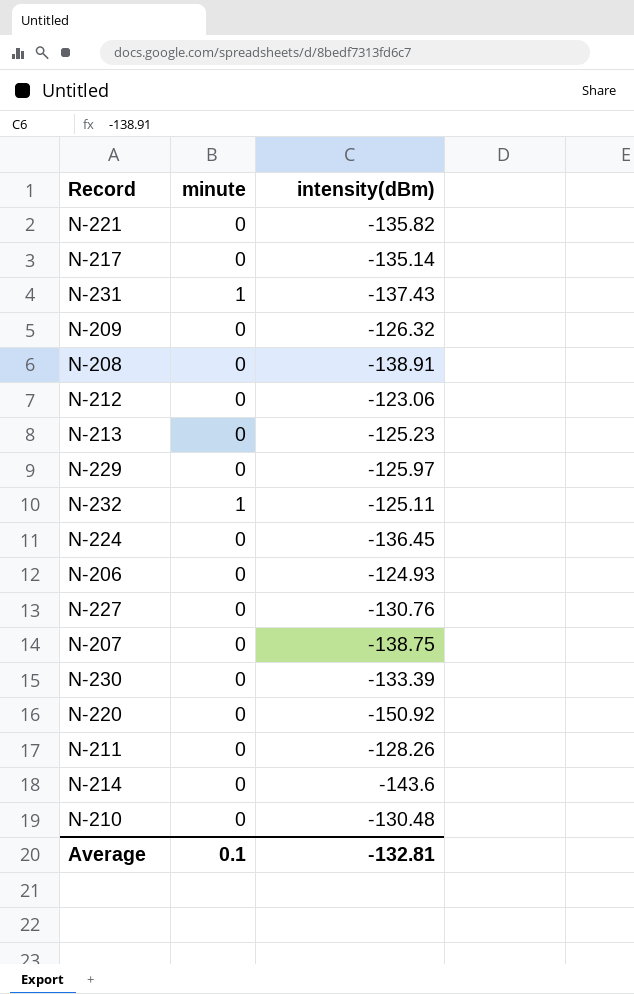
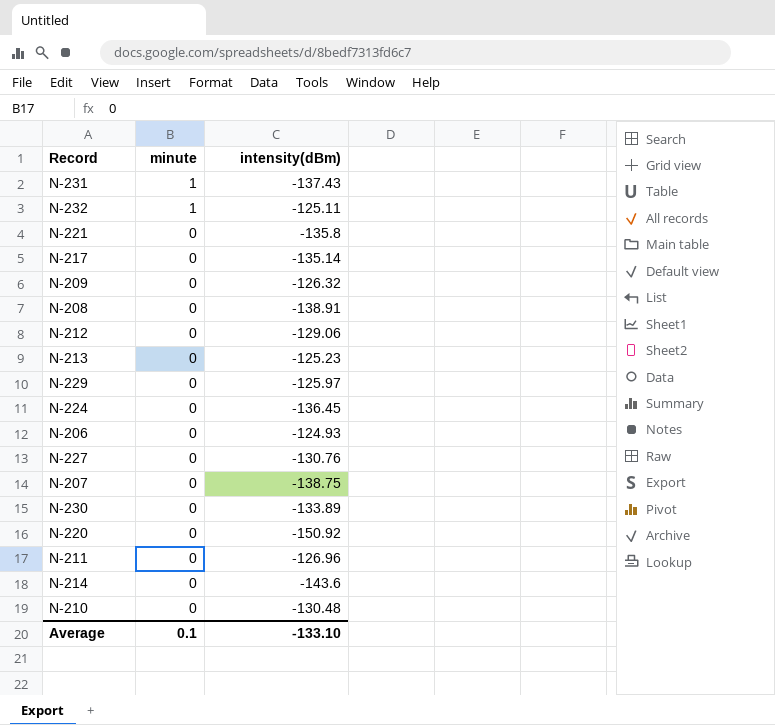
row order: none -> minute descending
N-221 | intensity(dBm): -135.82 -> -135.8
N-212 | intensity(dBm): -123.06 -> -129.06
N-230 | intensity(dBm): -133.39 -> -133.89
N-211 | intensity(dBm): -128.26 -> -126.96
Average | intensity(dBm): -132.81 -> -133.10

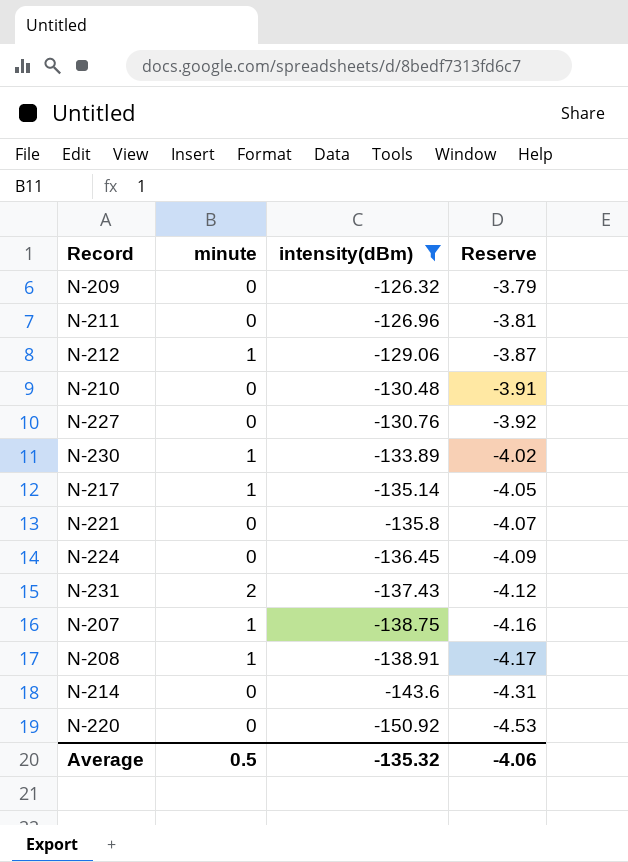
filter: none -> intensity(dBm) <= -126.32
row order: minute descending -> intensity(dBm) descending
column Reserve | formula: none -> [intensity(dBm)] * 0.03
N-212 | minute: 0 -> 1
N-230 | minute: 0 -> 1
N-217 | minute: 0 -> 1
N-231 | minute: 1 -> 2
N-207 | minute: 0 -> 1
N-208 | minute: 0 -> 1
Average | minute: 0.1 -> 0.5
Average | intensity(dBm): -133.10 -> -135.32

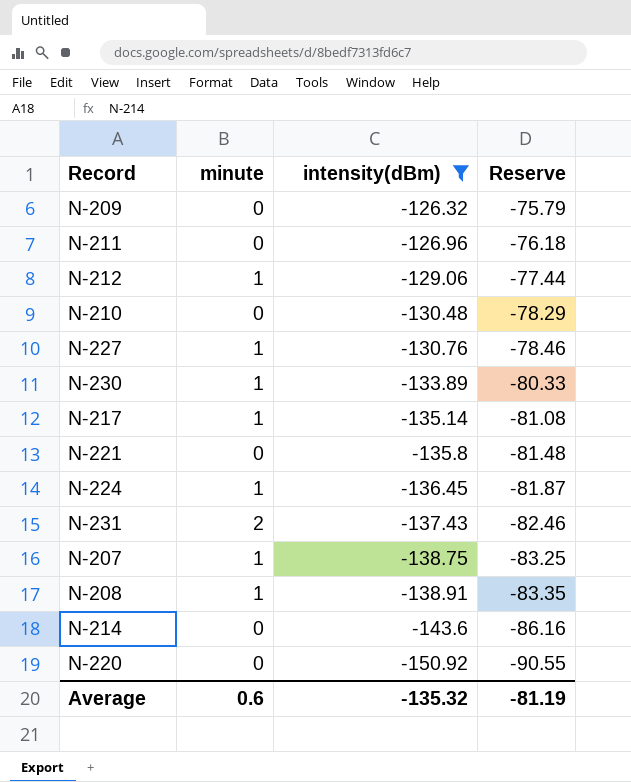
column Reserve | formula: [intensity(dBm)] * 0.03 -> [intensity(dBm)] * 0.6
N-227 | minute: 0 -> 1
N-224 | minute: 0 -> 1
Average | minute: 0.5 -> 0.6
Average | Reserve: -4.06 -> -81.19

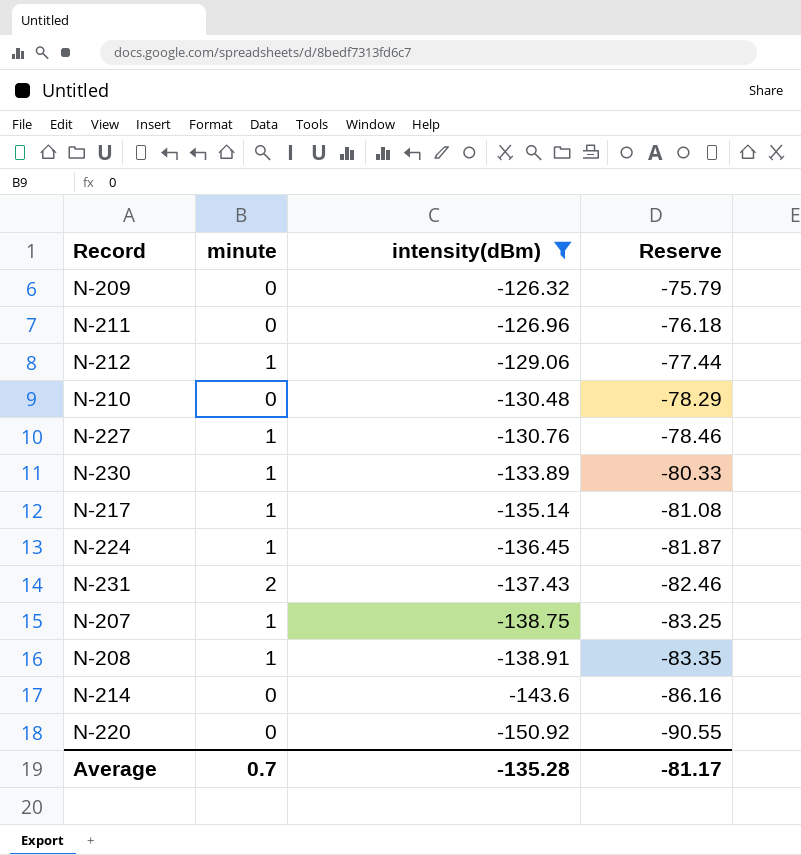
row N-221: 0 | -135.8 | -81.48 -> none
Average | minute: 0.6 -> 0.7
Average | intensity(dBm): -135.32 -> -135.28
Average | Reserve: -81.19 -> -81.17

